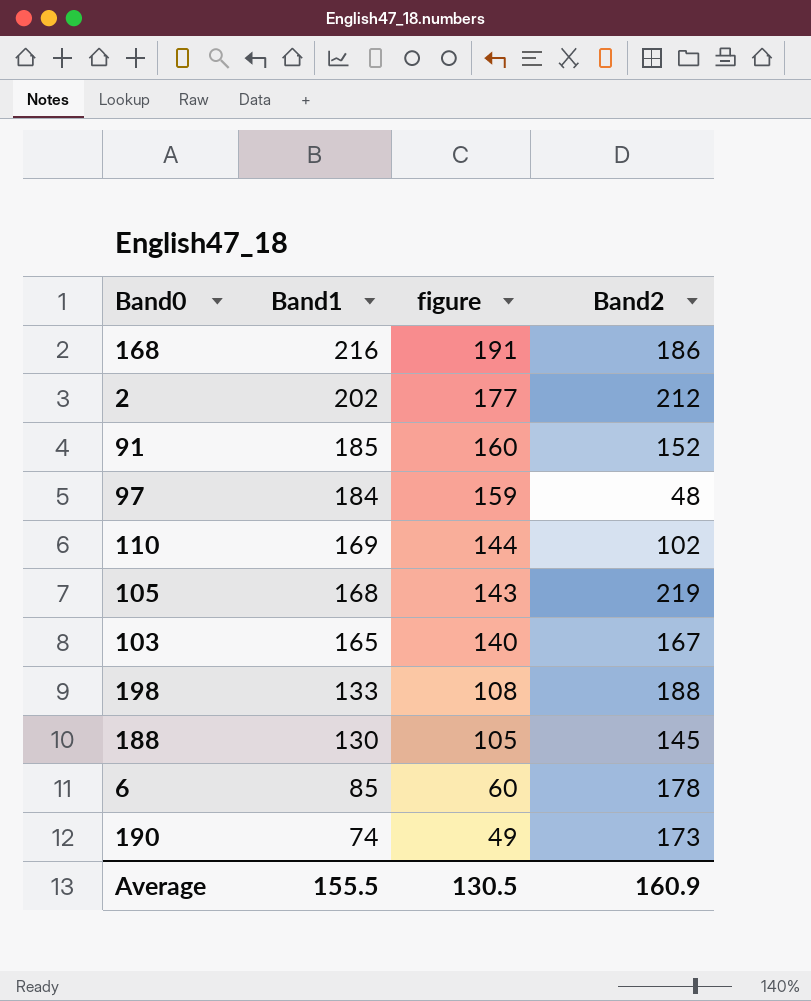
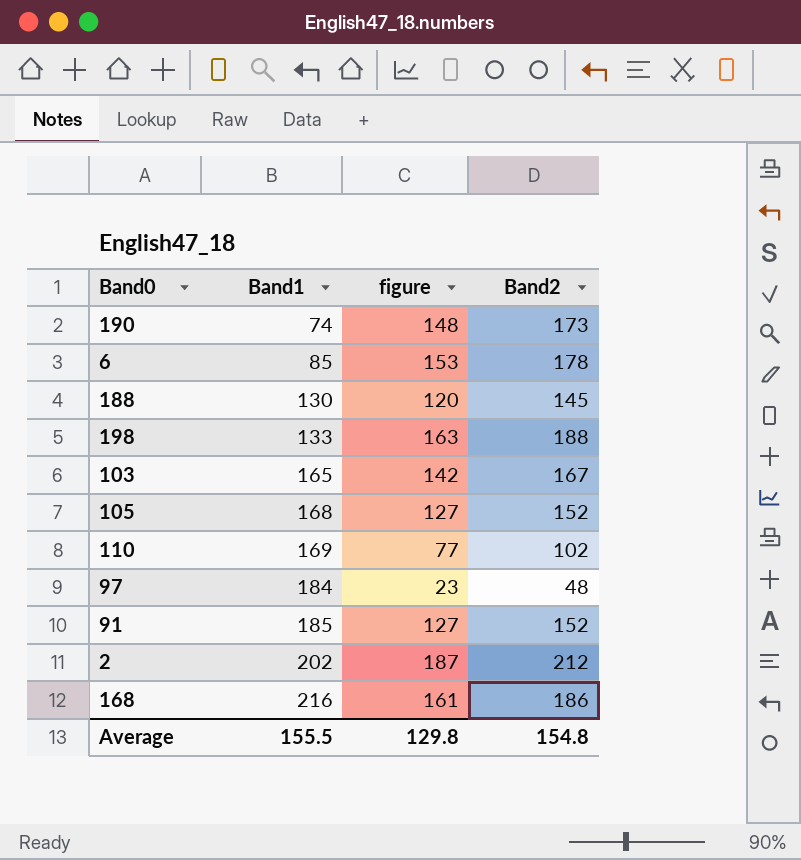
row order: Band1 descending -> Band1 ascending
column figure | formula: [Band1] - 25 -> [Band2] - 25
105 | Band2: 219 -> 152
Average | figure: 130.5 -> 129.8
Average | Band2: 160.9 -> 154.8

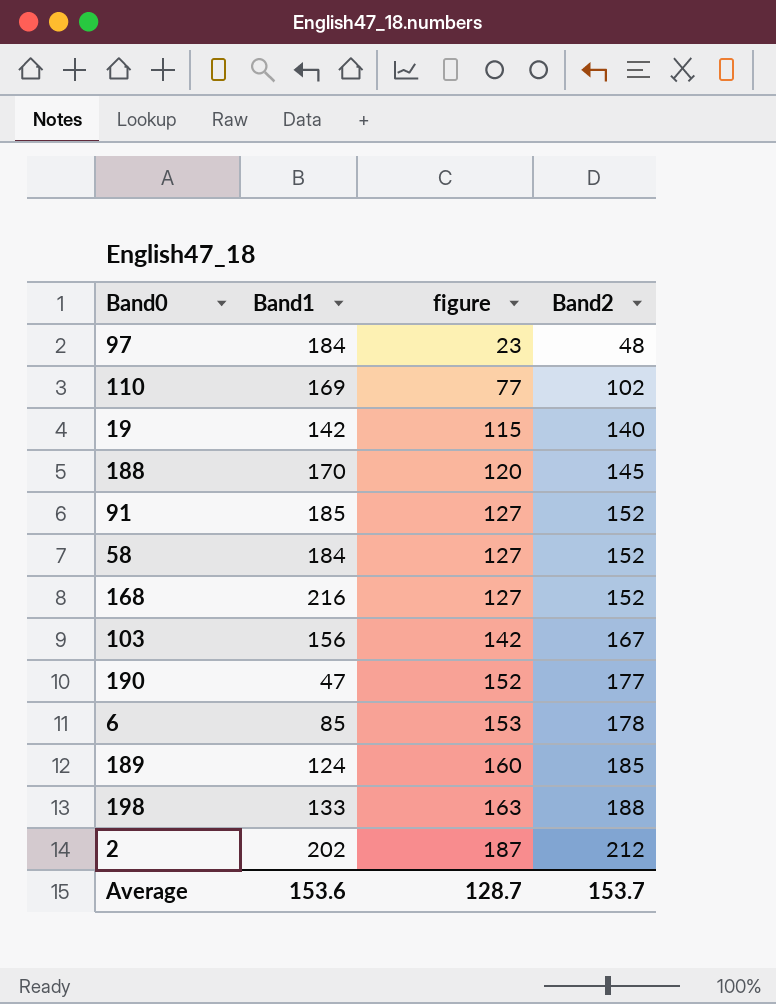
row order: Band1 ascending -> figure ascending
row 105: 168 | 127 | 152 -> none
row 19: none -> 142 | 115 | 140
188 | Band1: 130 -> 170
row 58: none -> 184 | 127 | 152
168 | figure: 161 -> 127
168 | Band2: 186 -> 152
103 | Band1: 165 -> 156
190 | Band1: 74 -> 47
190 | figure: 148 -> 152
190 | Band2: 173 -> 177
row 189: none -> 124 | 160 | 185
Average | Band1: 155.5 -> 153.6
Average | figure: 129.8 -> 128.7
Average | Band2: 154.8 -> 153.7

